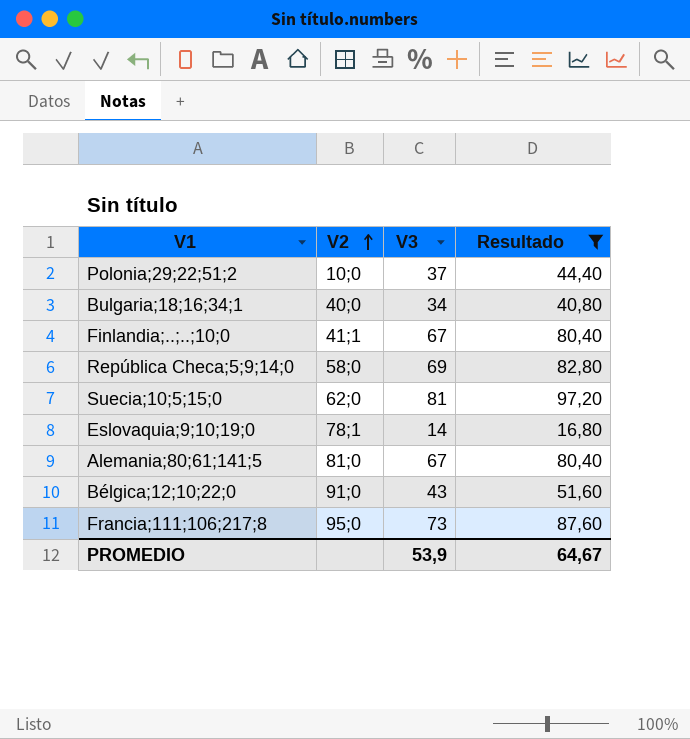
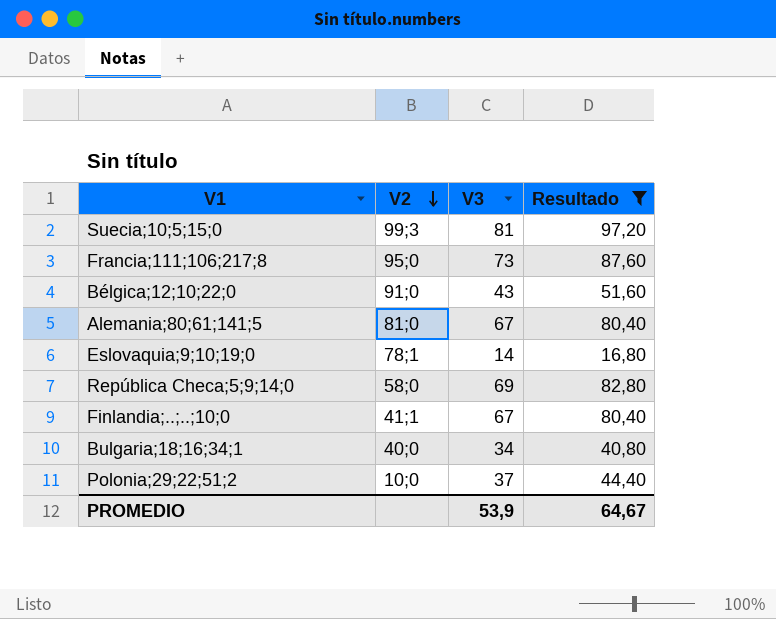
row order: V2 ascending -> V2 descending
Suecia;10;5;15;0 | V2: 62;0 -> 99;3

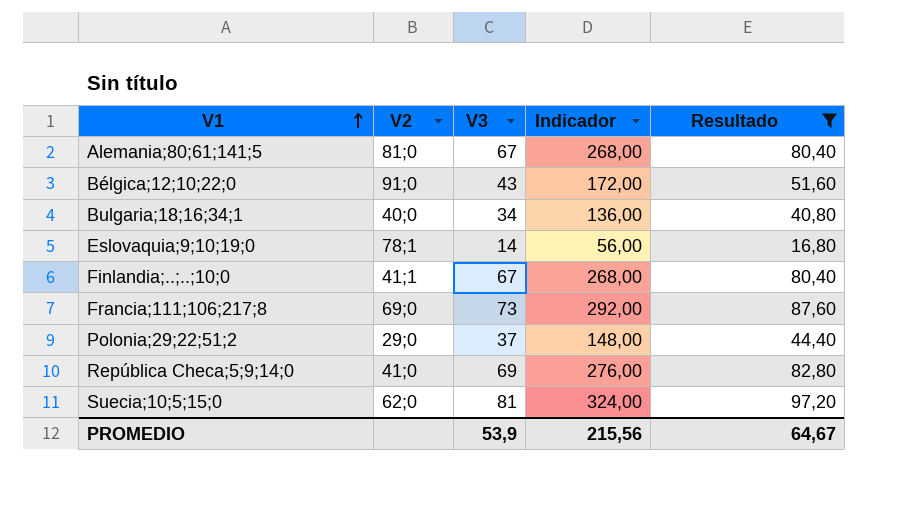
row order: V2 descending -> V1 ascending
column Indicador | formula: none -> [V3] * 4
Francia;111;106;217;8 | V2: 95;0 -> 69;0
Polonia;29;22;51;2 | V2: 10;0 -> 29;0
República Checa;5;9;14;0 | V2: 58;0 -> 41;0
Suecia;10;5;15;0 | V2: 99;3 -> 62;0

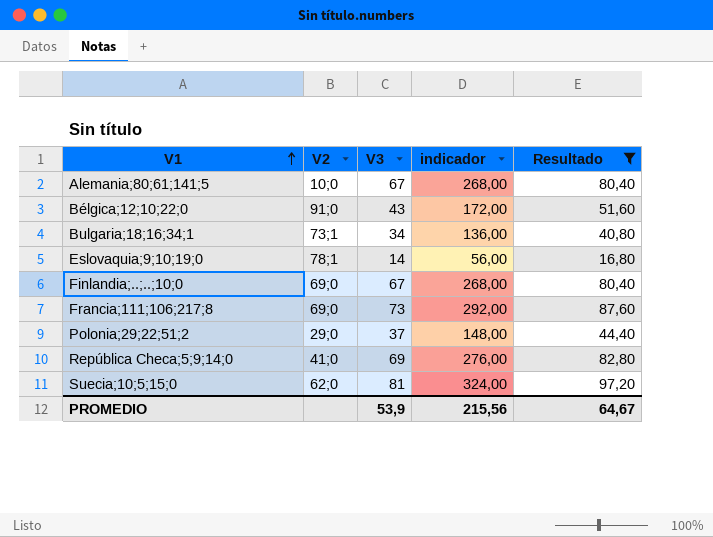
column name: Indicador -> indicador
Alemania;80;61;141;5 | V2: 81;0 -> 10;0
Bulgaria;18;16;34;1 | V2: 40;0 -> 73;1
Finlandia;..;..;10;0 | V2: 41;1 -> 69;0

